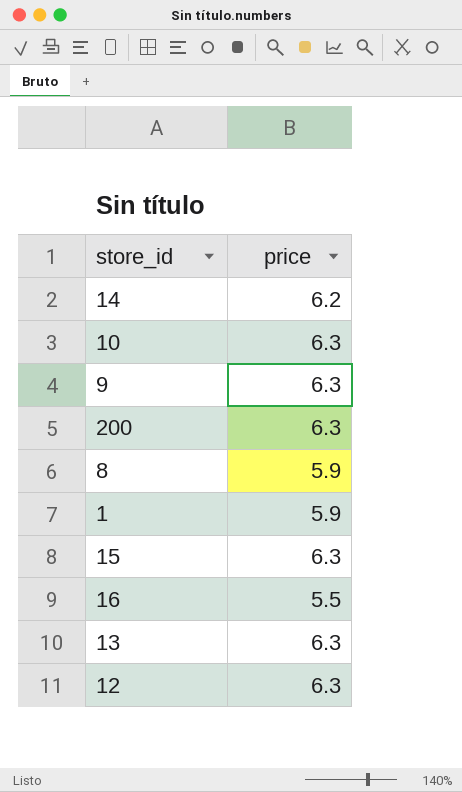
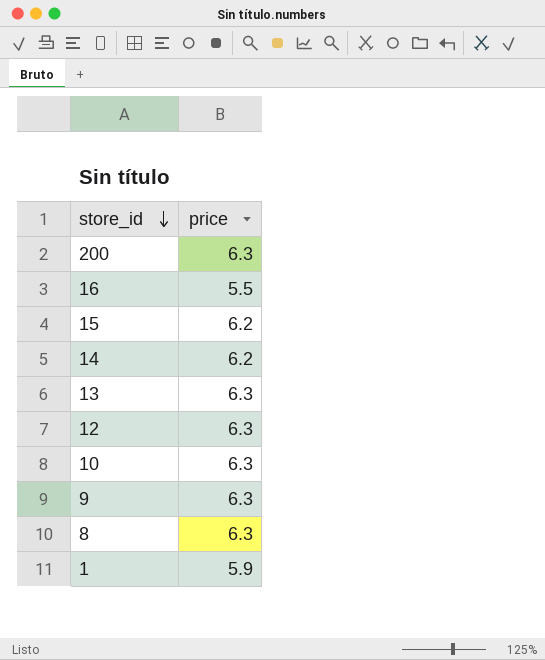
row order: none -> store_id descending
15 | price: 6.3 -> 6.2
8 | price: 5.9 -> 6.3

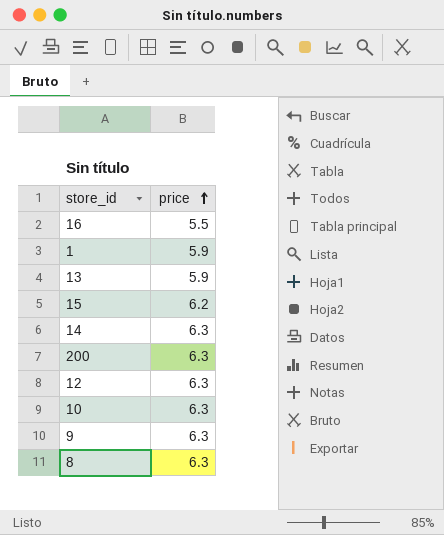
row order: store_id descending -> price ascending
13 | price: 6.3 -> 5.9
14 | price: 6.2 -> 6.3

